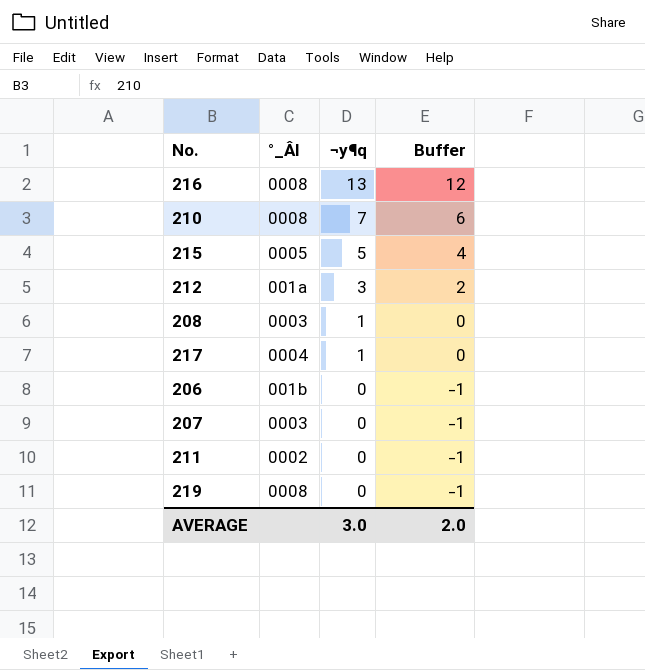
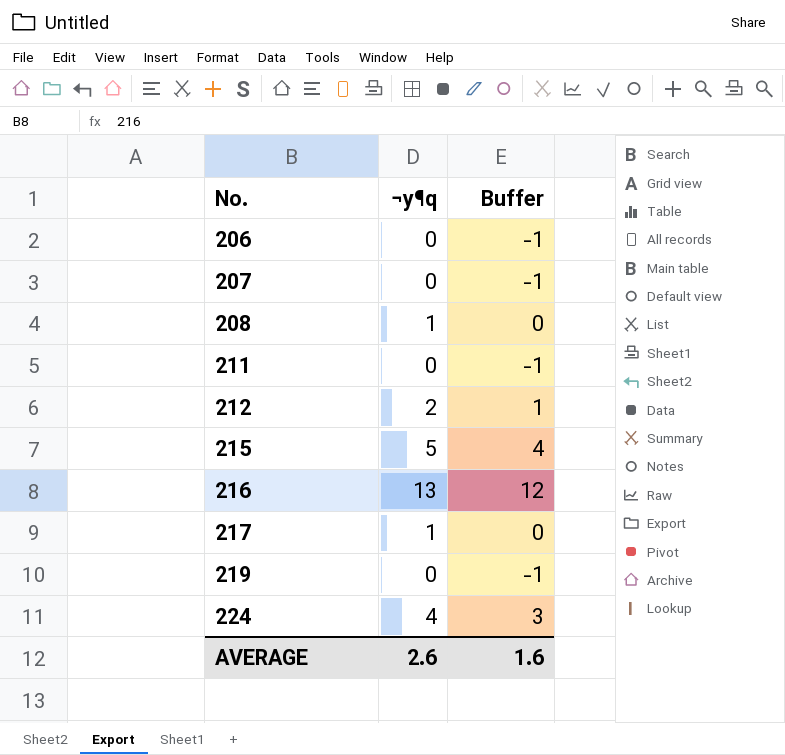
row order: ¬y¶q descending -> No. ascending
column °_ÂI | position: 2 -> none
row 210: 0008 | 7 | 6 -> none
212 | ¬y¶q: 3 -> 2
212 | Buffer: 2 -> 1
row 224: none -> 4 | 3
AVERAGE | ¬y¶q: 3.0 -> 2.6
AVERAGE | Buffer: 2.0 -> 1.6

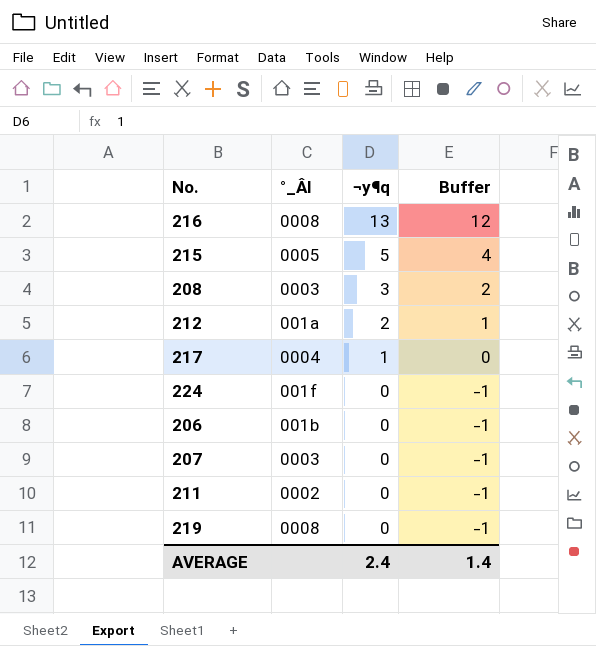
row order: No. ascending -> ¬y¶q descending
column °_ÂI | position: none -> 2
208 | ¬y¶q: 1 -> 3
208 | Buffer: 0 -> 2
224 | ¬y¶q: 4 -> 0
224 | Buffer: 3 -> -1
AVERAGE | ¬y¶q: 2.6 -> 2.4
AVERAGE | Buffer: 1.6 -> 1.4

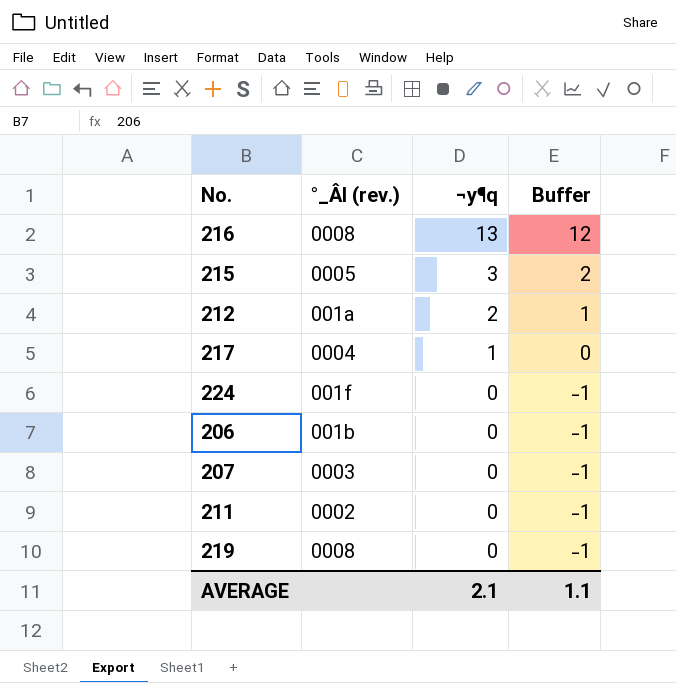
column name: °_ÂI -> °_ÂI (rev.)
row 208: 0003 | 3 | 2 -> none
215 | ¬y¶q: 5 -> 3
215 | Buffer: 4 -> 2
AVERAGE | ¬y¶q: 2.4 -> 2.1
AVERAGE | Buffer: 1.4 -> 1.1

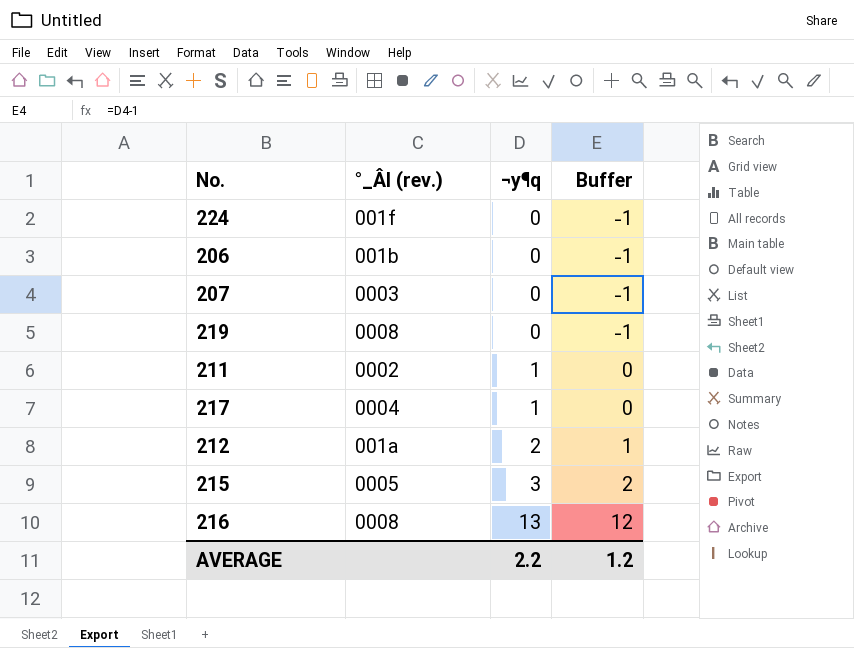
row order: ¬y¶q descending -> ¬y¶q ascending
211 | ¬y¶q: 0 -> 1
211 | Buffer: -1 -> 0
AVERAGE | ¬y¶q: 2.1 -> 2.2
AVERAGE | Buffer: 1.1 -> 1.2

